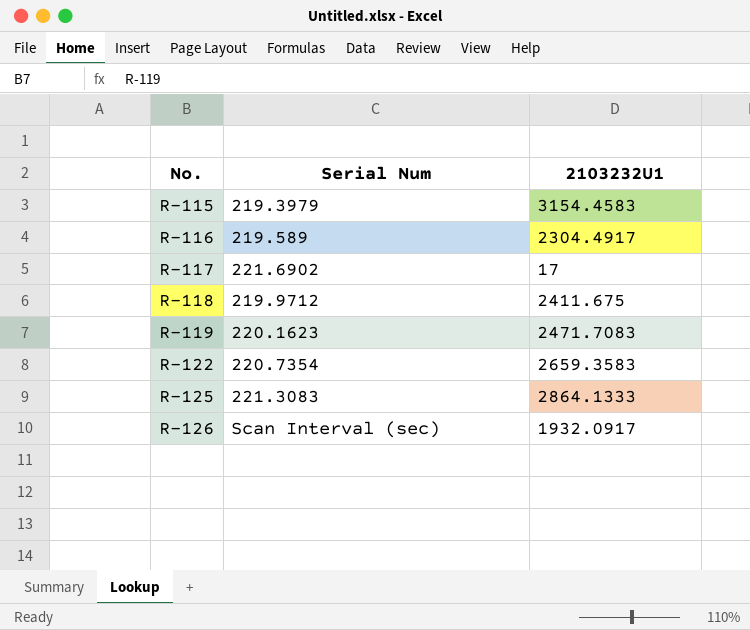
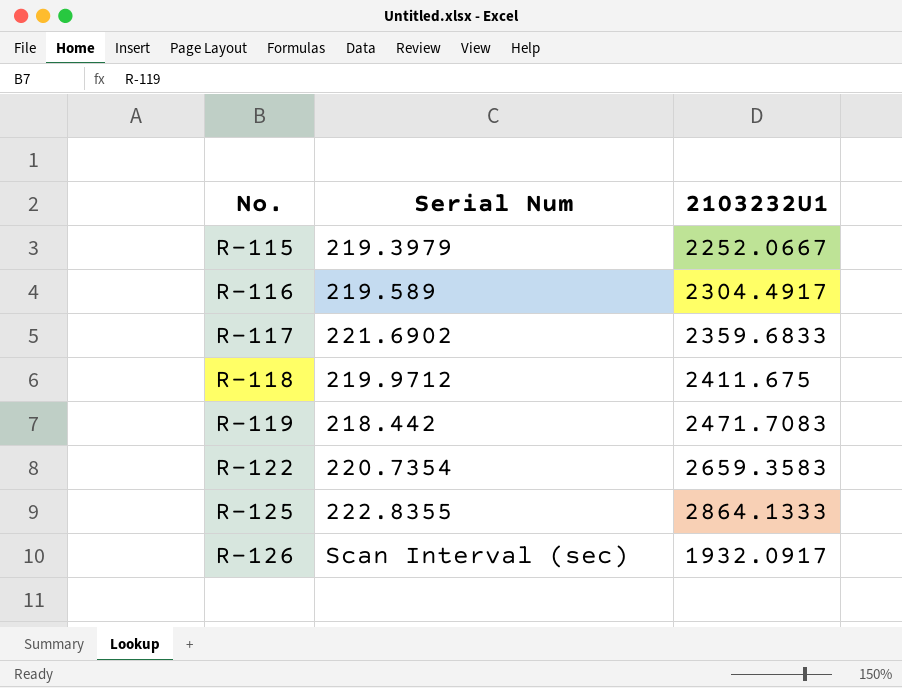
R-115 | 2103232U1: 3154.4583 -> 2252.0667
R-117 | 2103232U1: 17 -> 2359.6833
R-119 | Serial Num: 220.1623 -> 218.442
R-125 | Serial Num: 221.3083 -> 222.8355

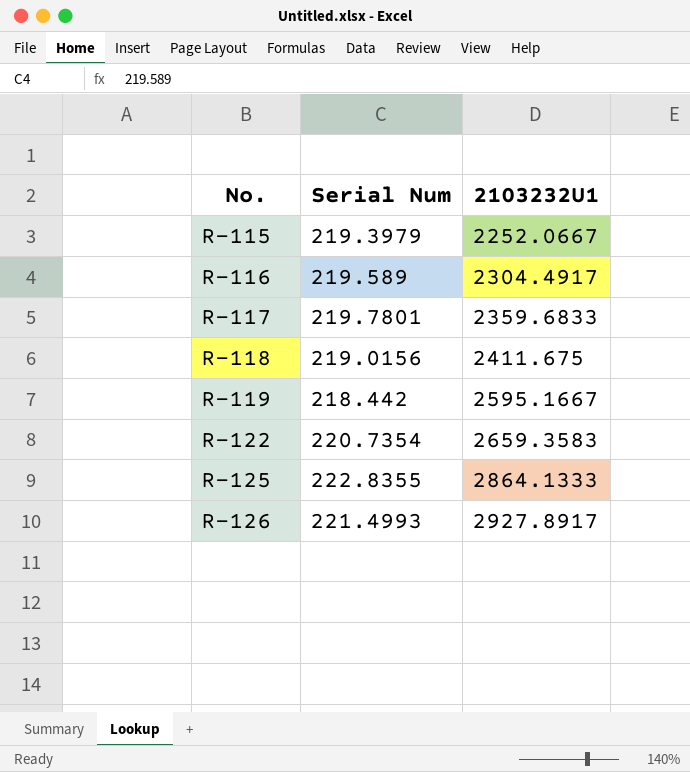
R-117 | Serial Num: 221.6902 -> 219.7801
R-118 | Serial Num: 219.9712 -> 219.0156
R-119 | 2103232U1: 2471.7083 -> 2595.1667
R-126 | Serial Num: Scan Interval (sec) -> 221.4993
R-126 | 2103232U1: 1932.0917 -> 2927.8917

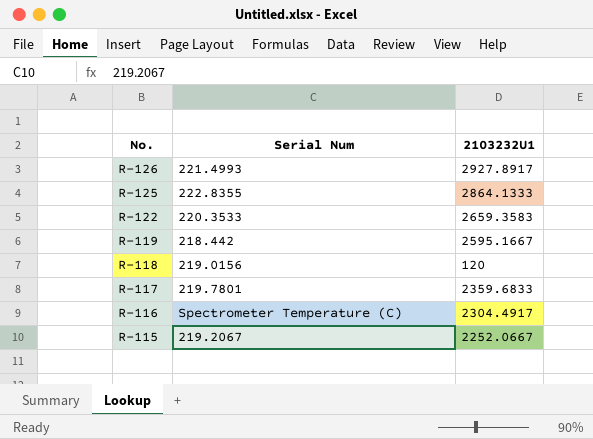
row order: No. ascending -> No. descending
R-122 | Serial Num: 220.7354 -> 220.3533
R-118 | 2103232U1: 2411.675 -> 120
R-116 | Serial Num: 219.589 -> Spectrometer Temperature (C)
R-115 | Serial Num: 219.3979 -> 219.2067

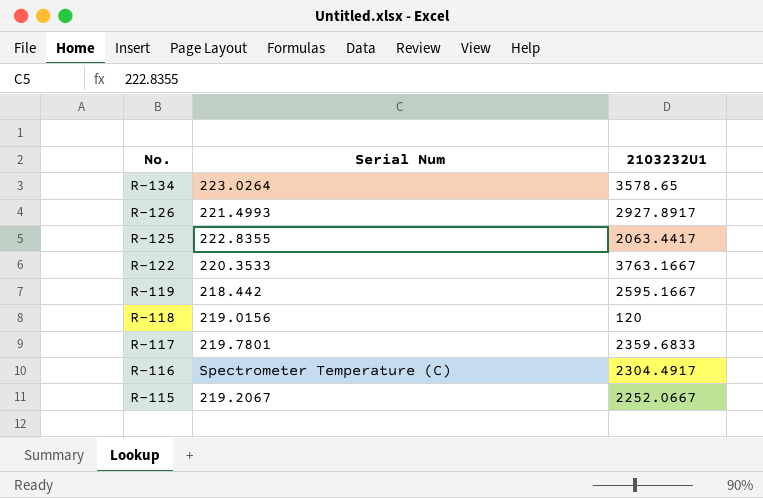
row R-134: none -> 223.0264 | 3578.65
R-125 | 2103232U1: 2864.1333 -> 2063.4417
R-122 | 2103232U1: 2659.3583 -> 3763.1667

